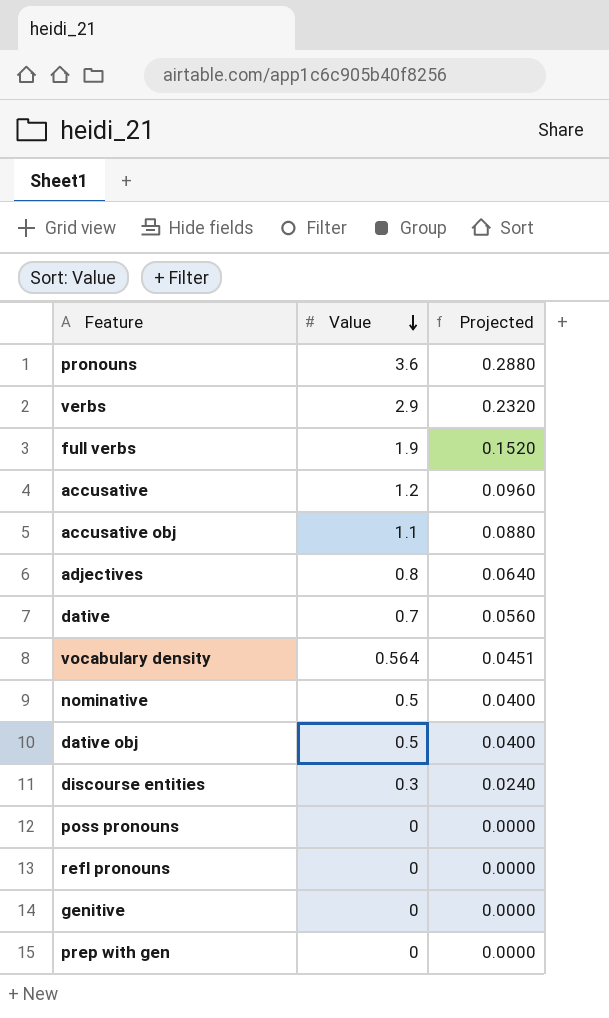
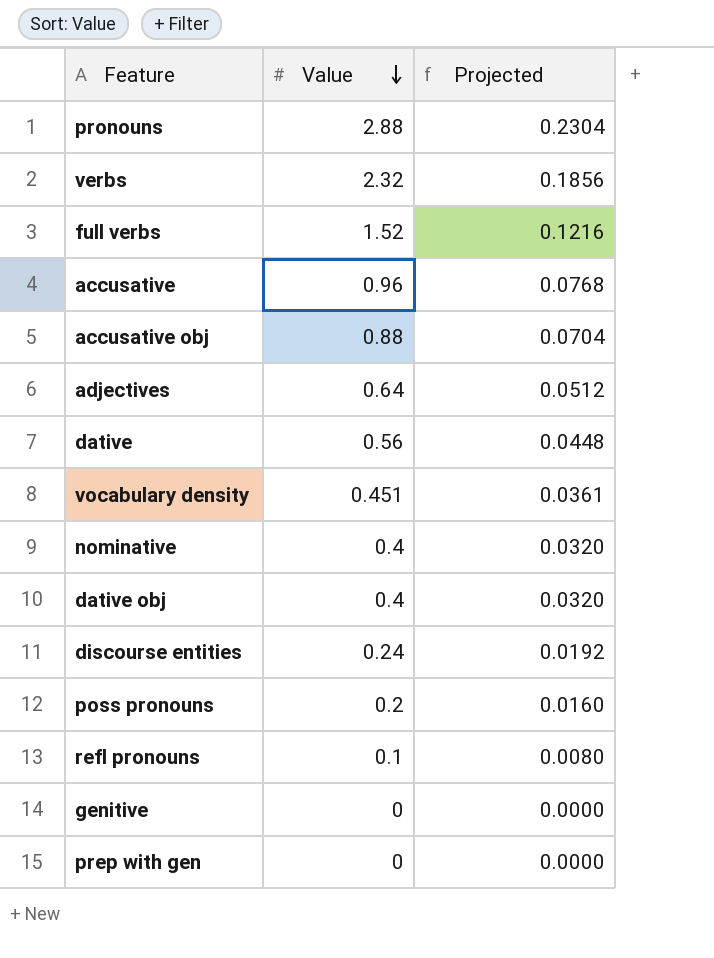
pronouns | Value: 3.6 -> 2.88
pronouns | Projected: 0.2880 -> 0.2304
verbs | Value: 2.9 -> 2.32
verbs | Projected: 0.2320 -> 0.1856
full verbs | Value: 1.9 -> 1.52
full verbs | Projected: 0.1520 -> 0.1216
accusative | Value: 1.2 -> 0.96
accusative | Projected: 0.0960 -> 0.0768
accusative obj | Value: 1.1 -> 0.88
accusative obj | Projected: 0.0880 -> 0.0704
adjectives | Value: 0.8 -> 0.64
adjectives | Projected: 0.0640 -> 0.0512
dative | Value: 0.7 -> 0.56
dative | Projected: 0.0560 -> 0.0448
vocabulary density | Value: 0.564 -> 0.451
vocabulary density | Projected: 0.0451 -> 0.0361
nominative | Value: 0.5 -> 0.4
nominative | Projected: 0.0400 -> 0.0320
dative obj | Value: 0.5 -> 0.4
dative obj | Projected: 0.0400 -> 0.0320
discourse entities | Value: 0.3 -> 0.24
discourse entities | Projected: 0.0240 -> 0.0192
poss pronouns | Value: 0 -> 0.2
poss pronouns | Projected: 0.0000 -> 0.0160
refl pronouns | Value: 0 -> 0.1
refl pronouns | Projected: 0.0000 -> 0.0080

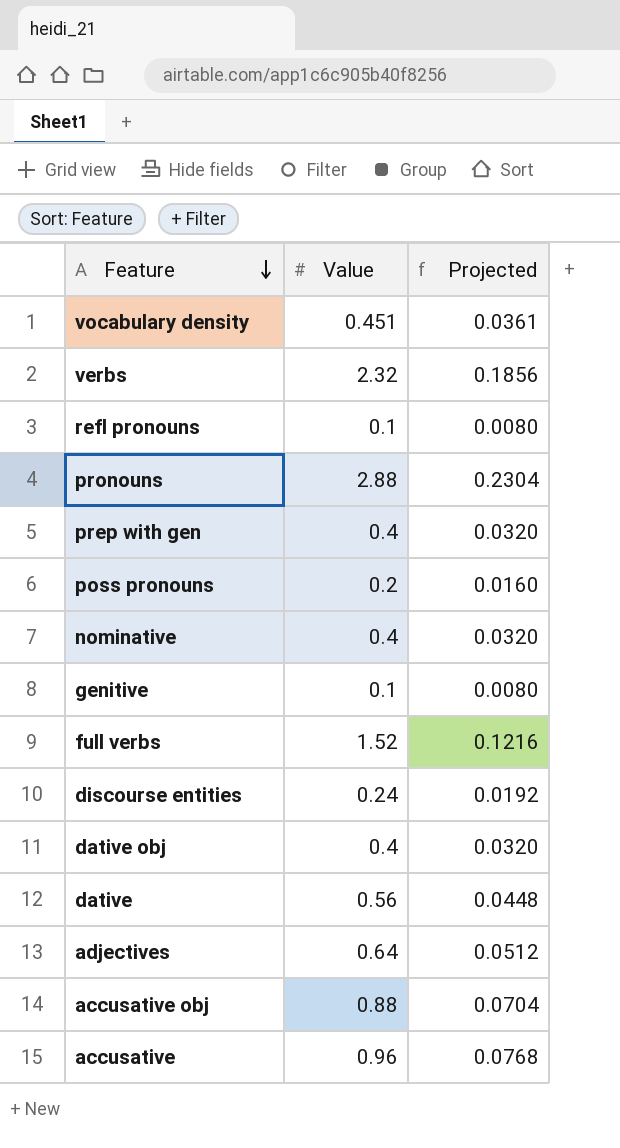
row order: Value descending -> Feature descending
prep with gen | Value: 0 -> 0.4
prep with gen | Projected: 0.0000 -> 0.0320
genitive | Value: 0 -> 0.1
genitive | Projected: 0.0000 -> 0.0080

